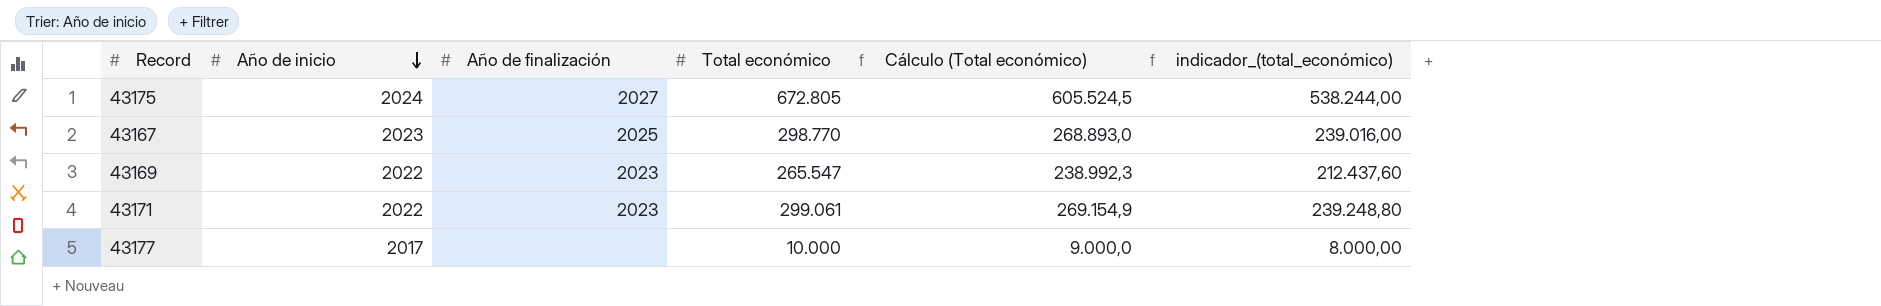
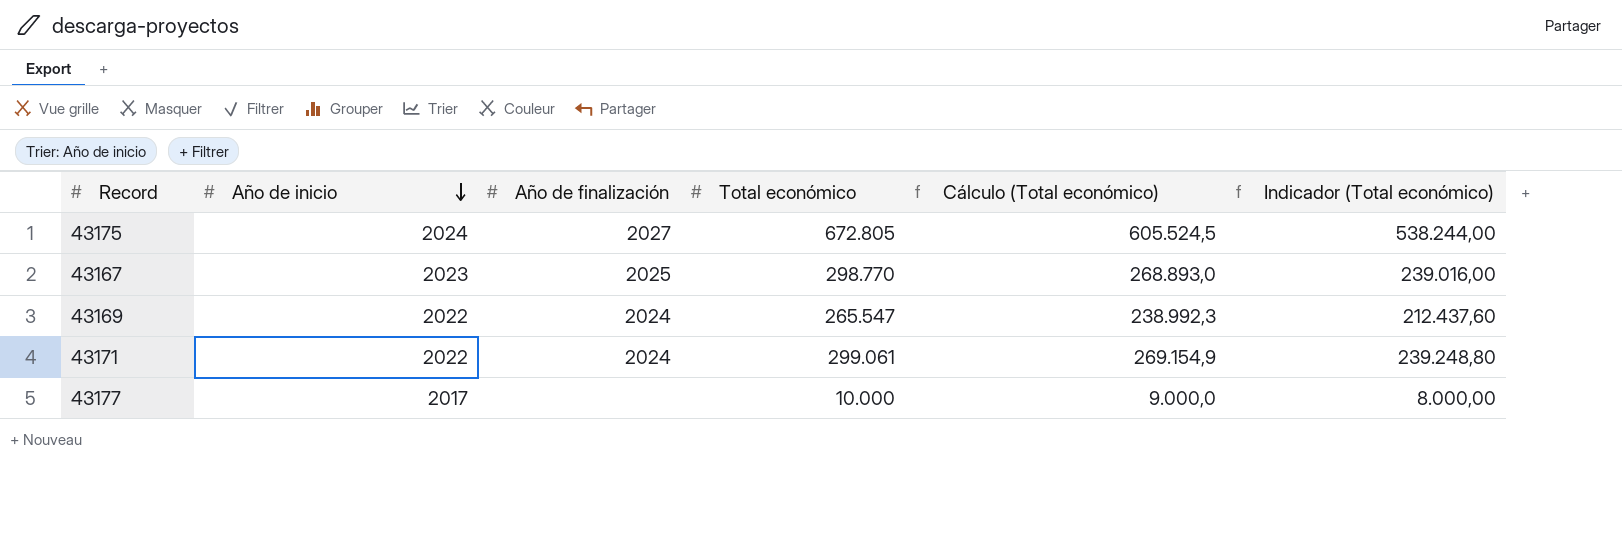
column name: indicador_(total_económico) -> Indicador (Total económico)
43169 | Año de finalización: 2023 -> 2024
43171 | Año de finalización: 2023 -> 2024

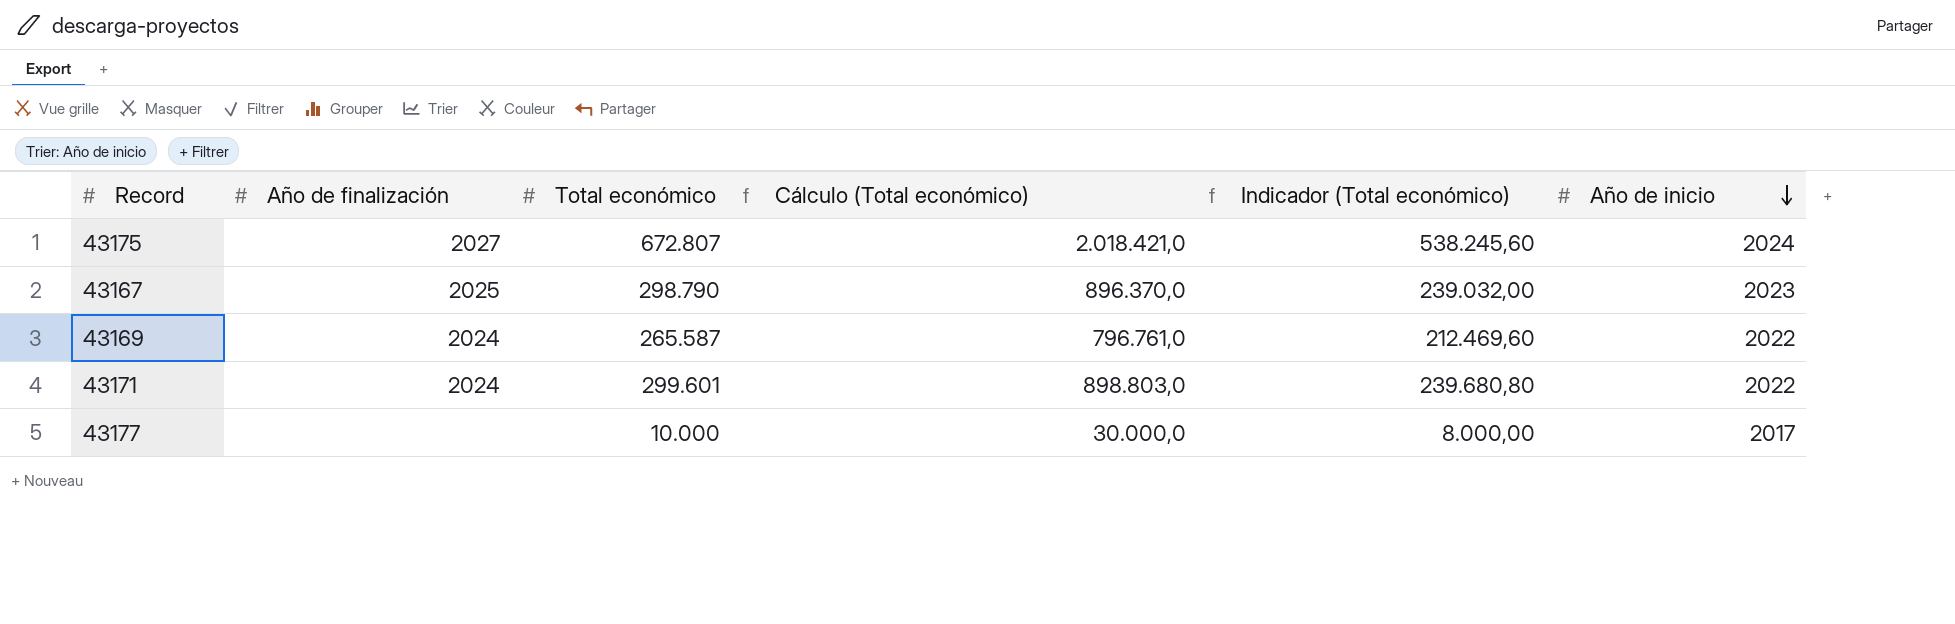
column Cálculo (Total económico) | formula: [Total económico] * 0,9 -> [Total económico] * 3
column Año de inicio | position: 2 -> 6
43175 | Total económico: 672.805 -> 672.807
43175 | Indicador (Total económico): 538.244,00 -> 538.245,60
43167 | Total económico: 298.770 -> 298.790
43167 | Indicador (Total económico): 239.016,00 -> 239.032,00
43169 | Total económico: 265.547 -> 265.587
43169 | Indicador (Total económico): 212.437,60 -> 212.469,60
43171 | Total económico: 299.061 -> 299.601
43171 | Indicador (Total económico): 239.248,80 -> 239.680,80

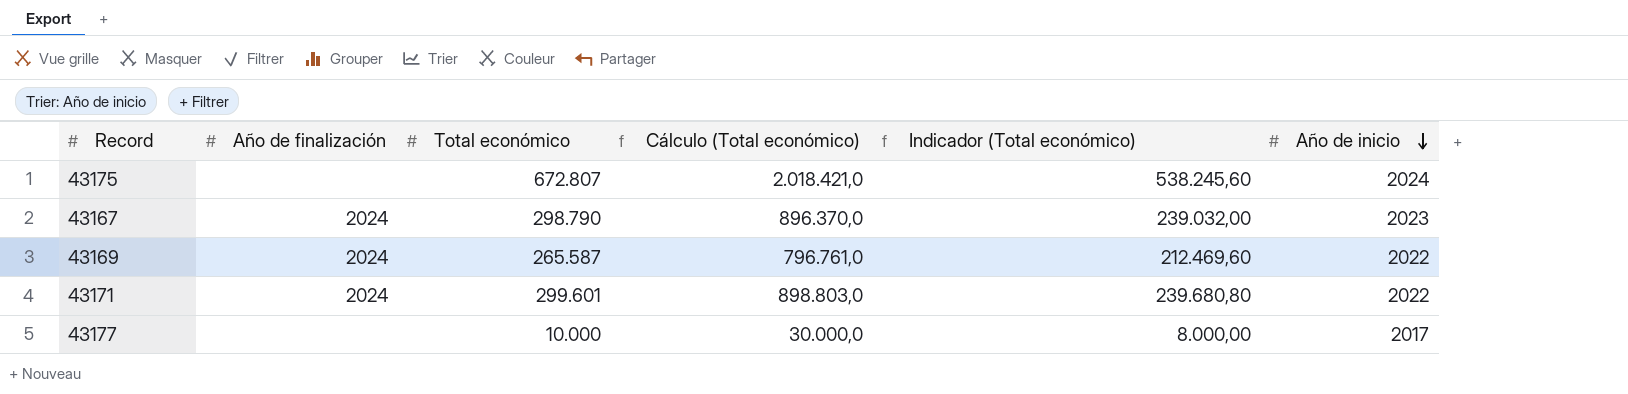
43175 | Año de finalización: 2027 -> none
43167 | Año de finalización: 2025 -> 2024

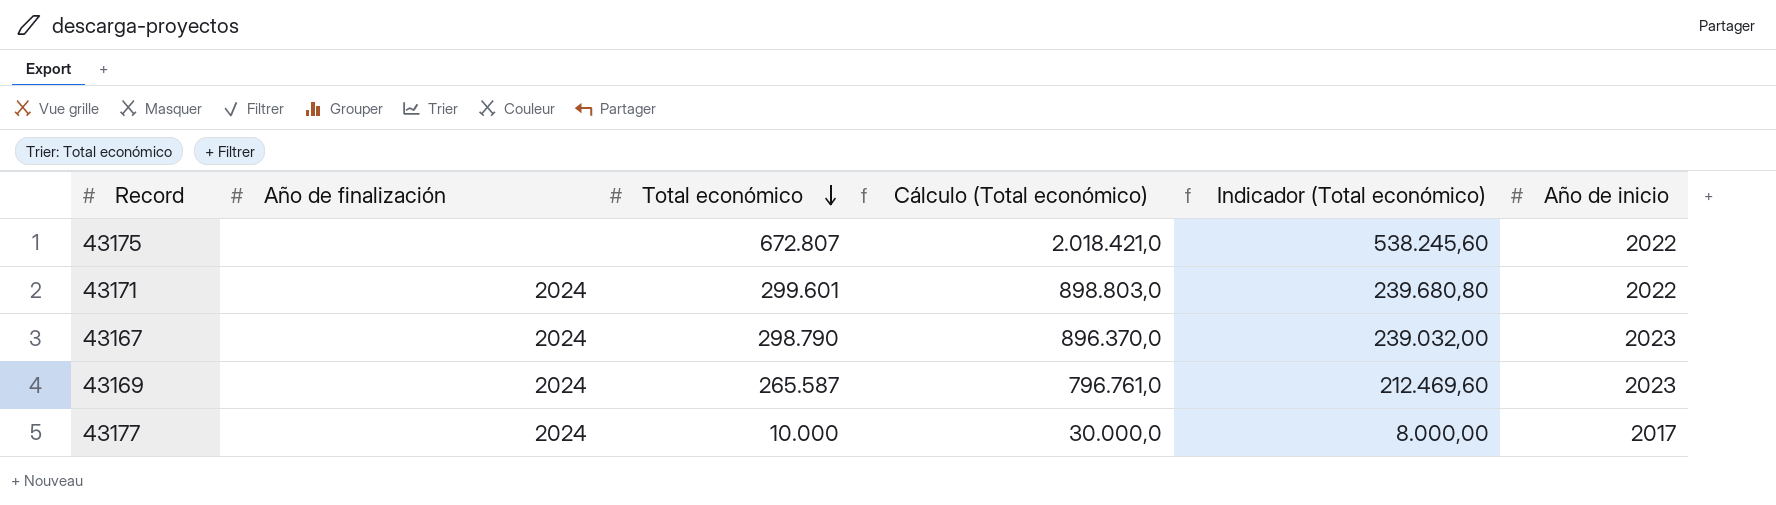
row order: Año de inicio descending -> Total económico descending
43175 | Año de inicio: 2024 -> 2022
43169 | Año de inicio: 2022 -> 2023
43177 | Año de finalización: none -> 2024

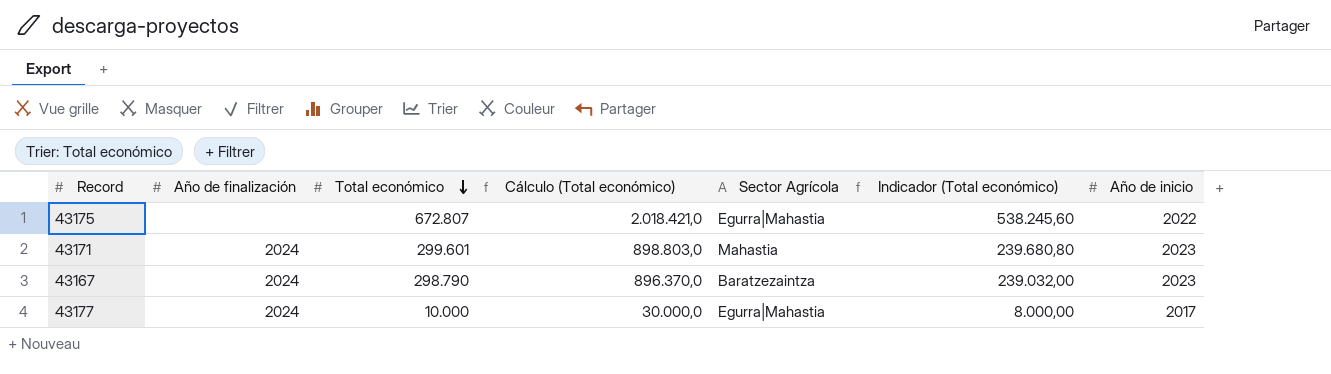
column Sector Agrícola | position: none -> 5
row 43169: 2024 | 265.587 | 796.761,0 | 212.469,60 | 2023 -> none
43171 | Año de inicio: 2022 -> 2023

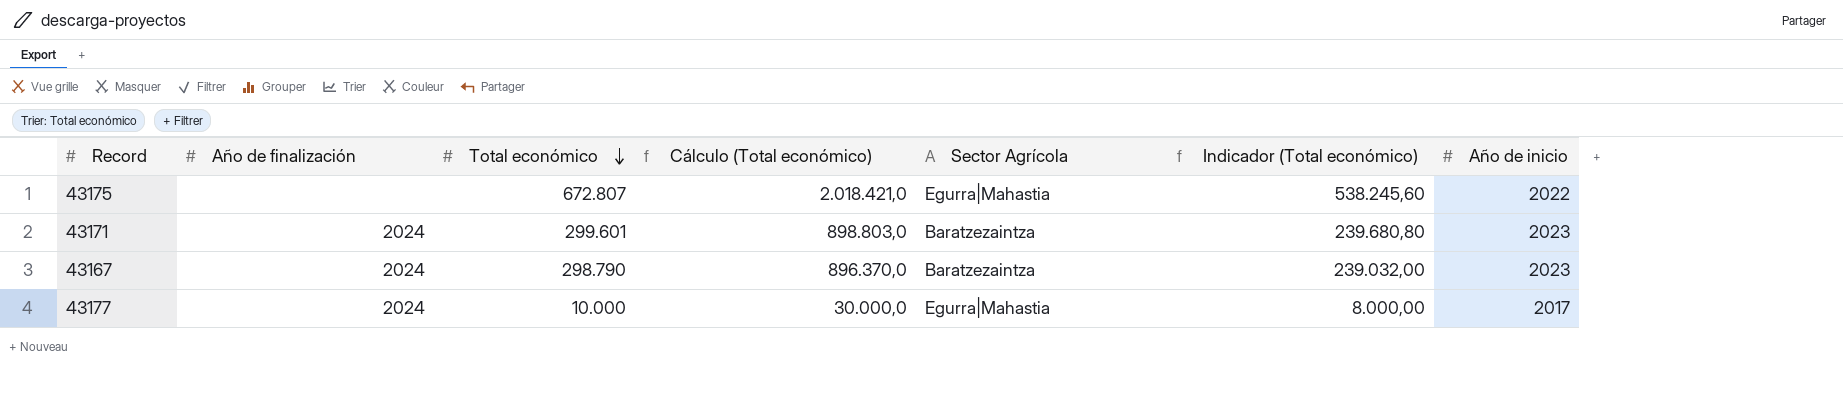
43171 | Sector Agrícola: Mahastia -> Baratzezaintza

